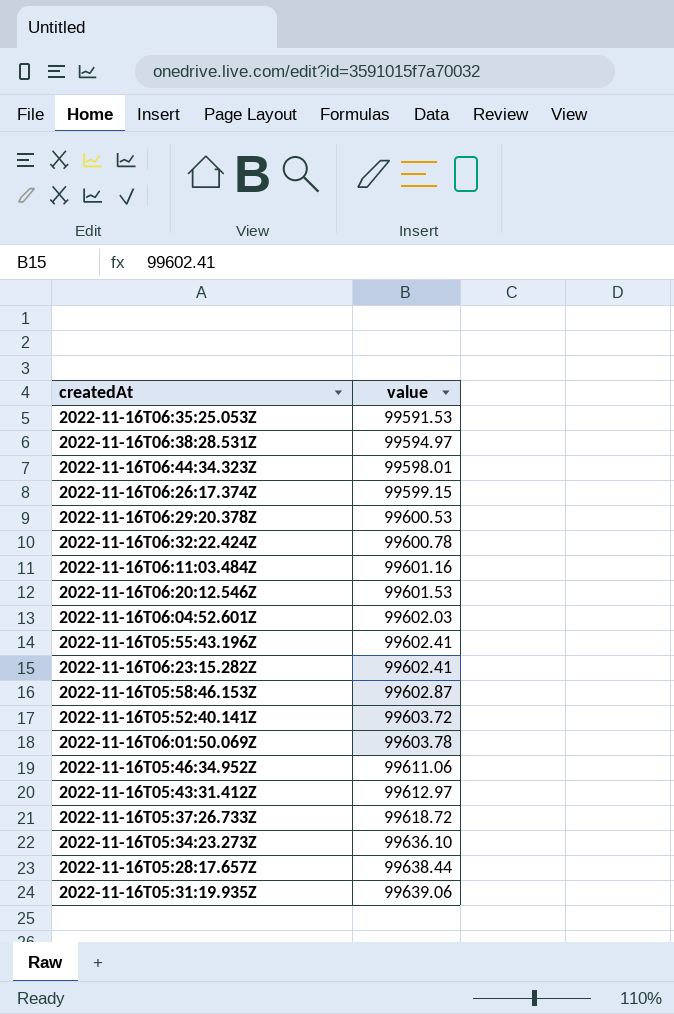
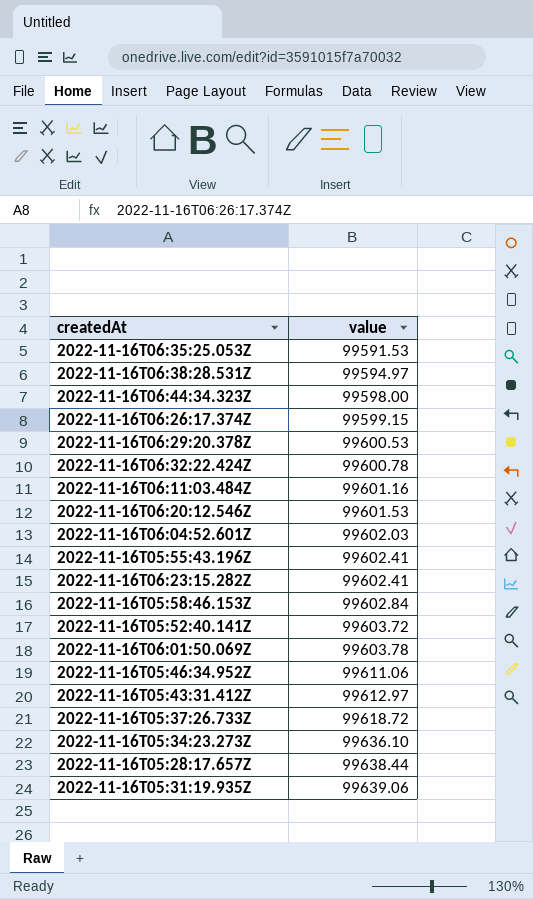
2022-11-16T06:44:34.323Z | value: 99598.01 -> 99598.00
2022-11-16T05:58:46.153Z | value: 99602.87 -> 99602.84

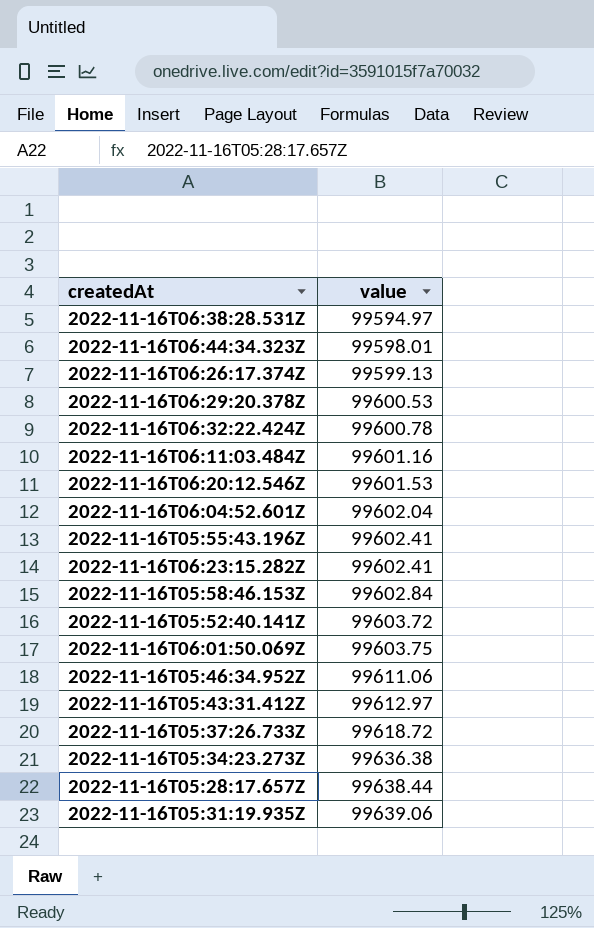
row 2022-11-16T06:35:25.053Z: 99591.53 -> none
2022-11-16T06:44:34.323Z | value: 99598.00 -> 99598.01
2022-11-16T06:26:17.374Z | value: 99599.15 -> 99599.13
2022-11-16T06:04:52.601Z | value: 99602.03 -> 99602.04
2022-11-16T06:01:50.069Z | value: 99603.78 -> 99603.75
2022-11-16T05:34:23.273Z | value: 99636.10 -> 99636.38

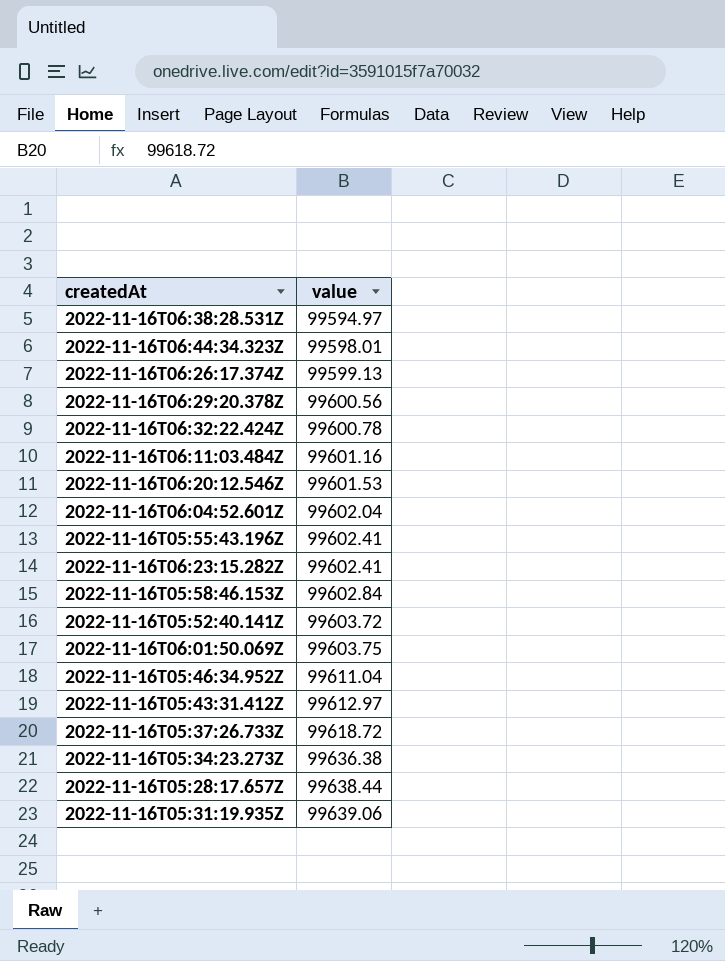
2022-11-16T06:29:20.378Z | value: 99600.53 -> 99600.56
2022-11-16T05:46:34.952Z | value: 99611.06 -> 99611.04

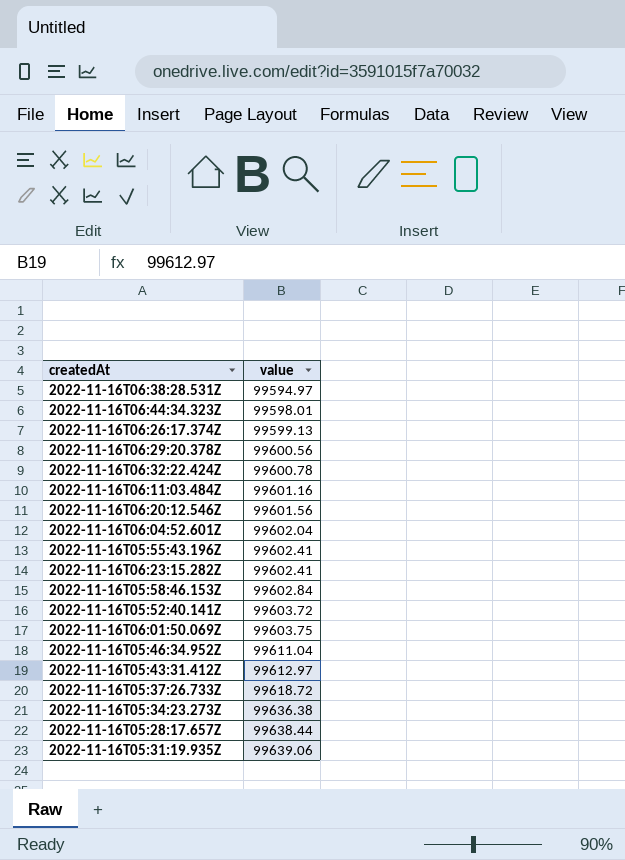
2022-11-16T06:20:12.546Z | value: 99601.53 -> 99601.56

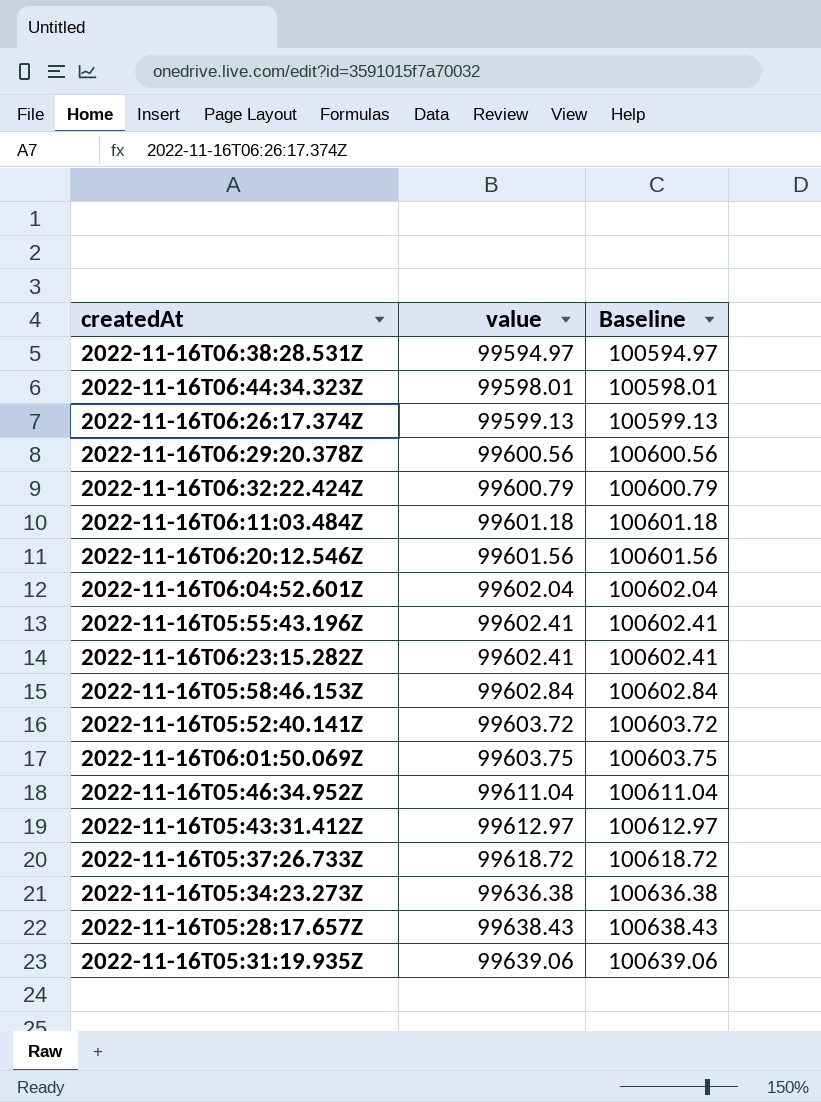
column Baseline | formula: none -> [value] + 1000
2022-11-16T06:32:22.424Z | value: 99600.78 -> 99600.79
2022-11-16T06:11:03.484Z | value: 99601.16 -> 99601.18
2022-11-16T05:28:17.657Z | value: 99638.44 -> 99638.43

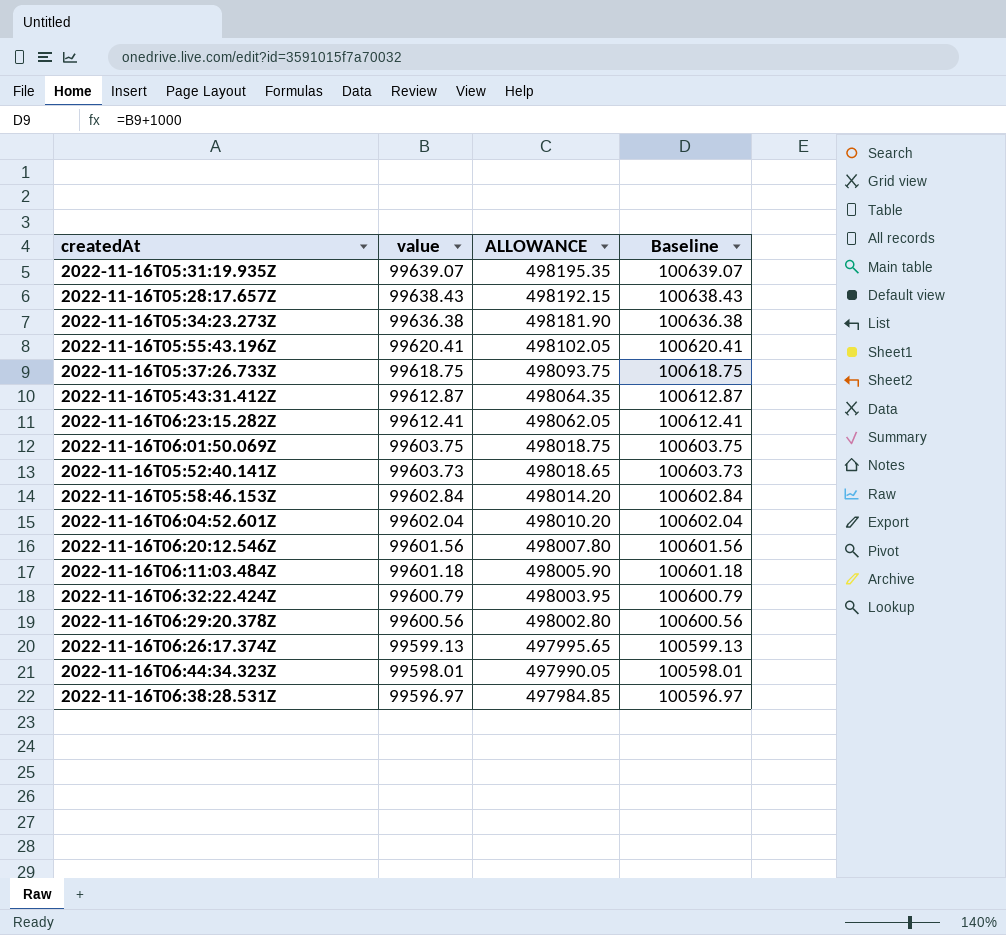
row order: value ascending -> value descending
column ALLOWANCE | formula: none -> [value] * 5
row 2022-11-16T05:46:34.952Z: 99611.04 | 100611.04 -> none
2022-11-16T05:31:19.935Z | value: 99639.06 -> 99639.07
2022-11-16T05:31:19.935Z | Baseline: 100639.06 -> 100639.07
2022-11-16T05:55:43.196Z | value: 99602.41 -> 99620.41
2022-11-16T05:55:43.196Z | Baseline: 100602.41 -> 100620.41
2022-11-16T05:37:26.733Z | value: 99618.72 -> 99618.75
2022-11-16T05:37:26.733Z | Baseline: 100618.72 -> 100618.75
2022-11-16T05:43:31.412Z | value: 99612.97 -> 99612.87
2022-11-16T05:43:31.412Z | Baseline: 100612.97 -> 100612.87
2022-11-16T06:23:15.282Z | value: 99602.41 -> 99612.41
2022-11-16T06:23:15.282Z | Baseline: 100602.41 -> 100612.41
2022-11-16T05:52:40.141Z | value: 99603.72 -> 99603.73
2022-11-16T05:52:40.141Z | Baseline: 100603.72 -> 100603.73
2022-11-16T06:38:28.531Z | value: 99594.97 -> 99596.97
2022-11-16T06:38:28.531Z | Baseline: 100594.97 -> 100596.97

